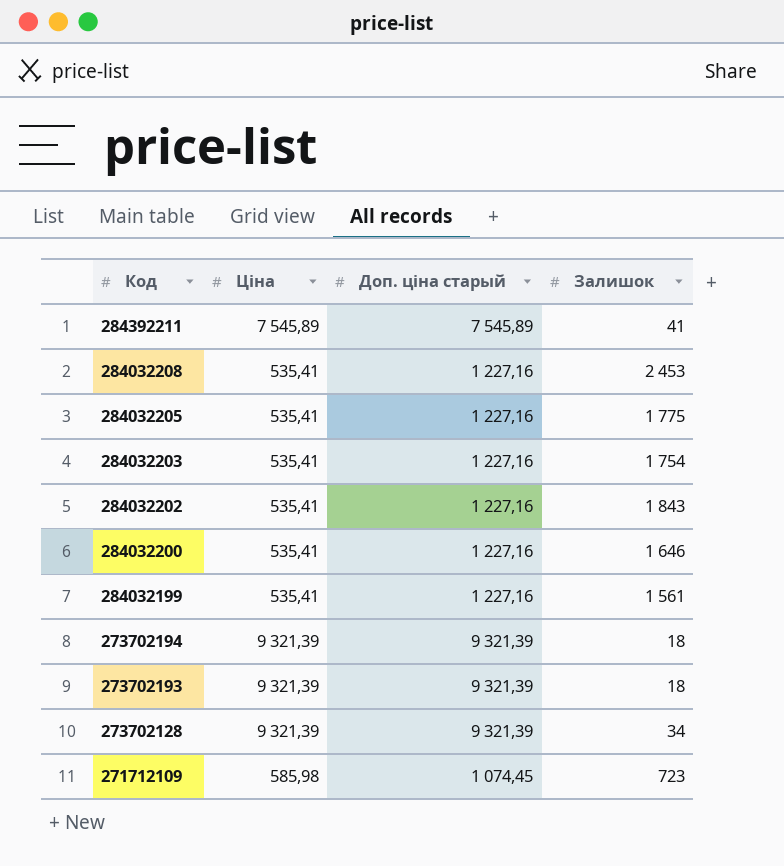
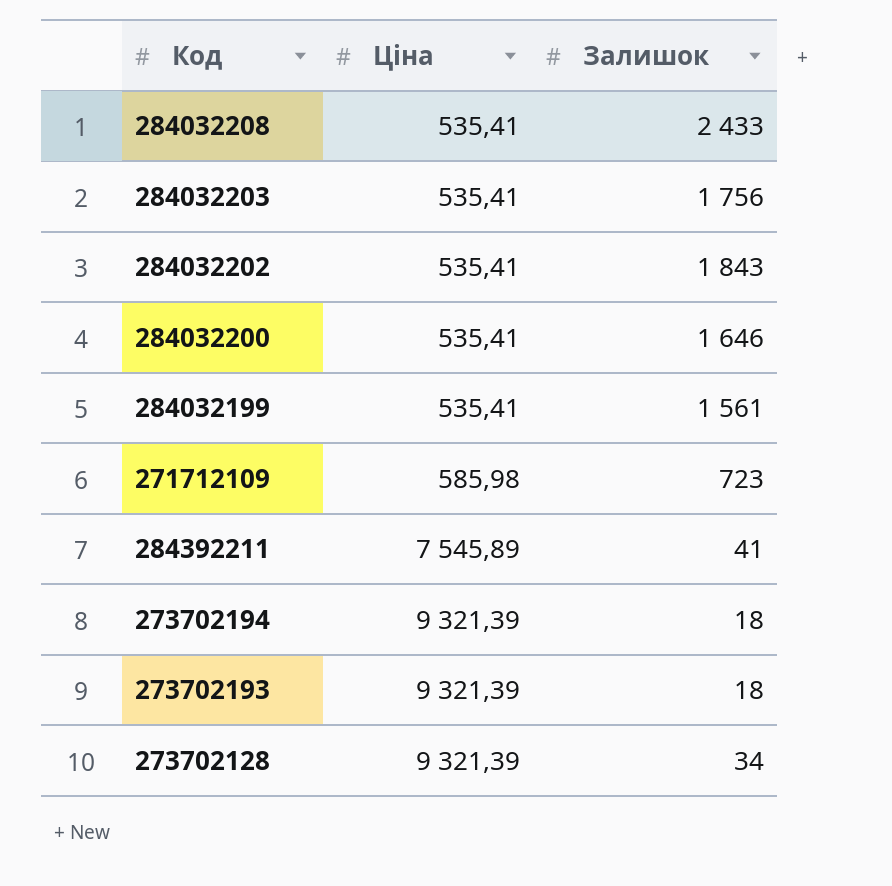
row order: Код descending -> Ціна ascending
column Доп. ціна старый | position: 3 -> none
row 284032205: 535,41 | 1 227,16 | 1 775 -> none
284032208 | Залишок: 2 453 -> 2 433
284032203 | Залишок: 1 754 -> 1 756

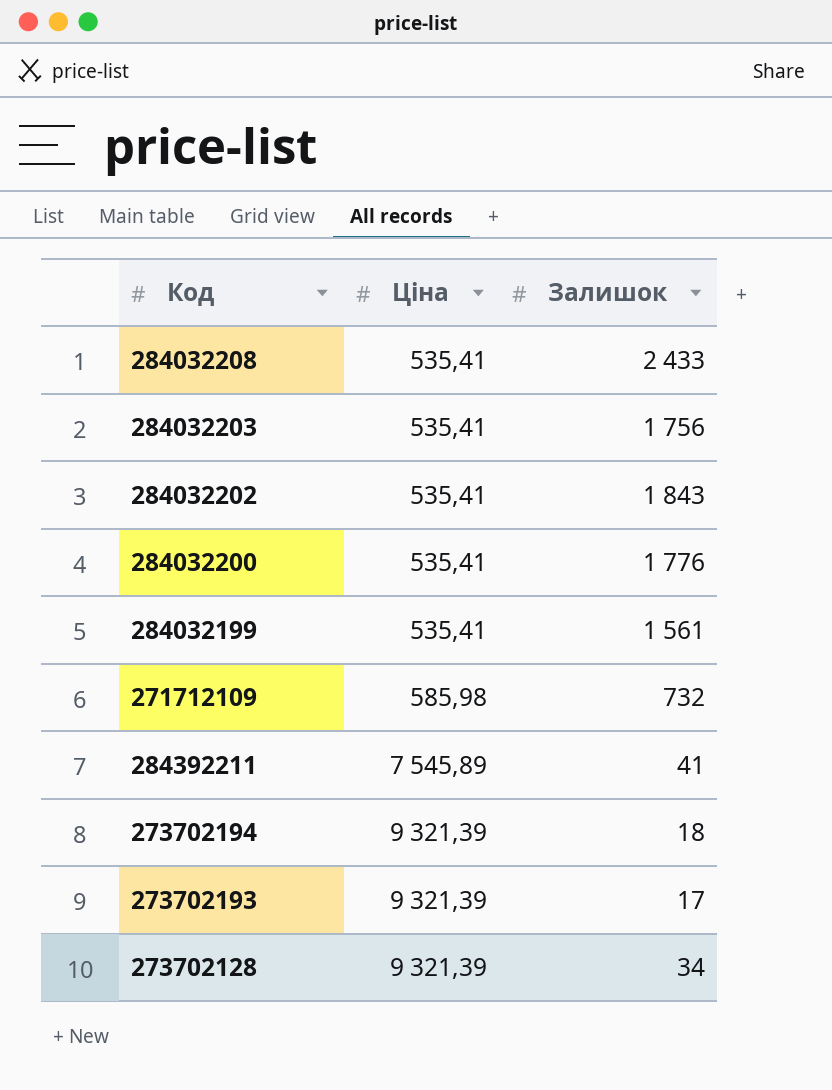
284032200 | Залишок: 1 646 -> 1 776
271712109 | Залишок: 723 -> 732
273702193 | Залишок: 18 -> 17

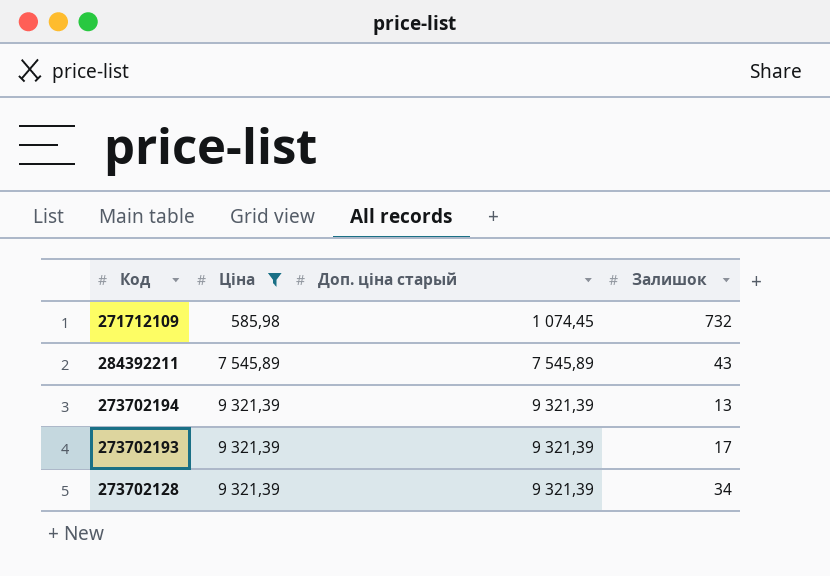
filter: none -> Ціна != 535,41
column Доп. ціна старый | position: none -> 3
284392211 | Залишок: 41 -> 43
273702194 | Залишок: 18 -> 13

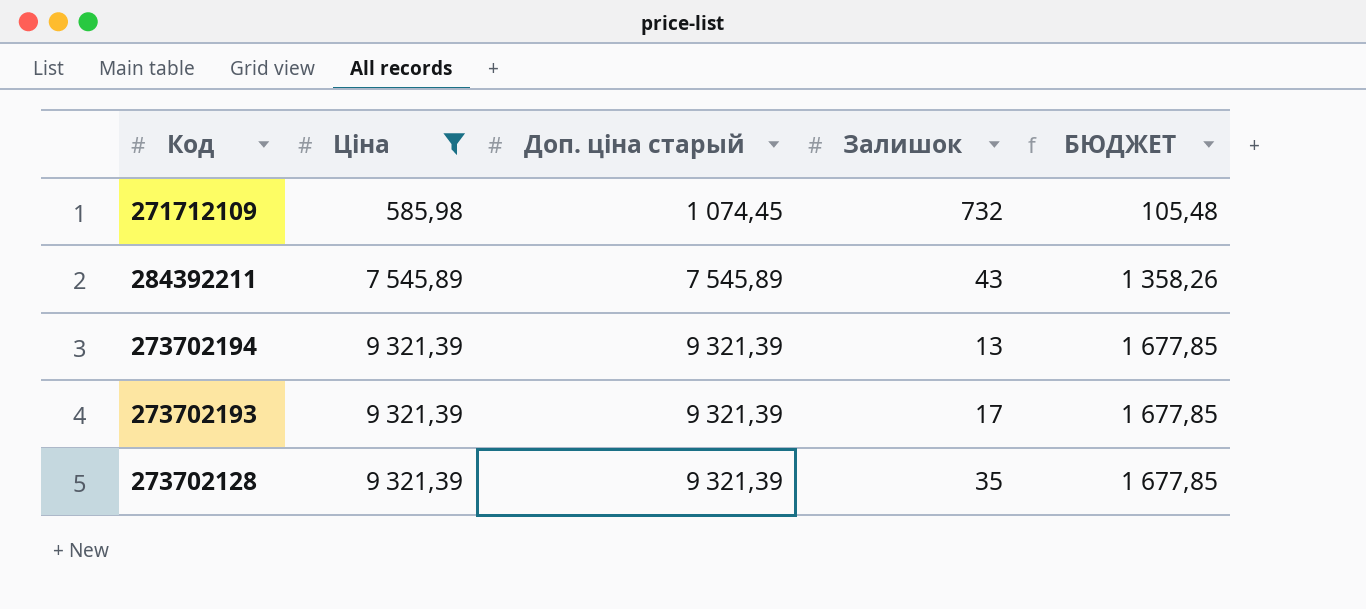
column БЮДЖЕТ | formula: none -> [Ціна] * 0,18
273702128 | Залишок: 34 -> 35

